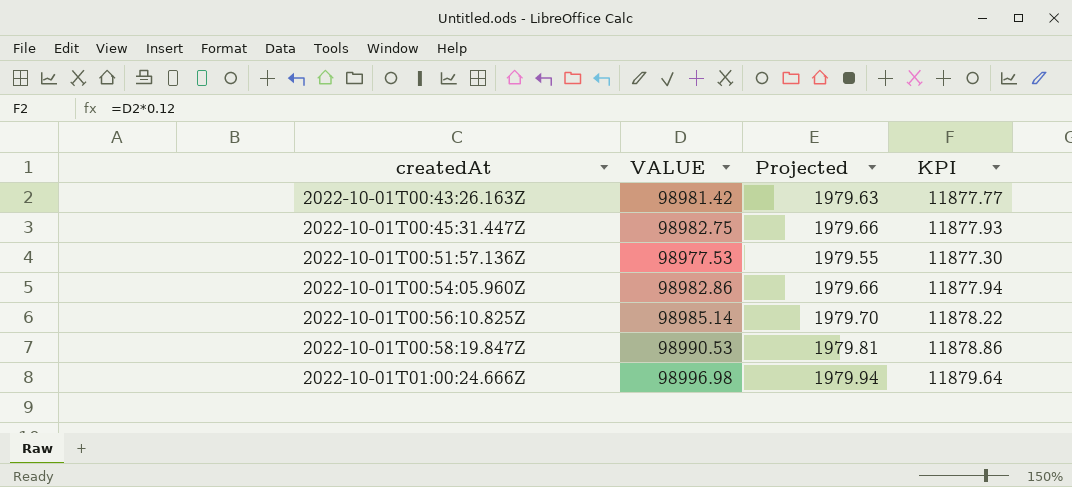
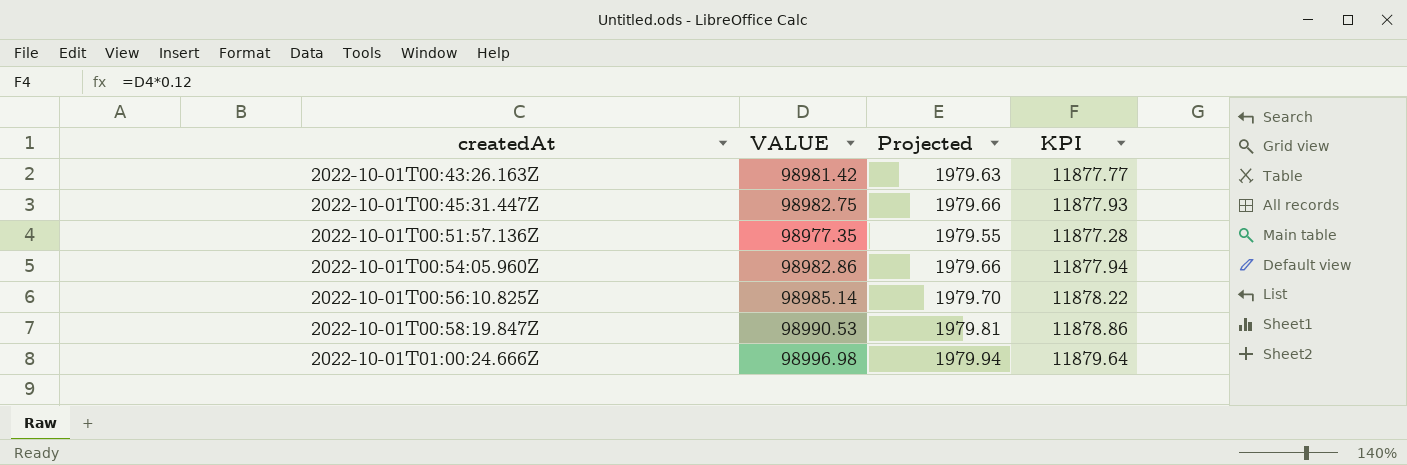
2022-10-01T00:51:57.136Z | VALUE: 98977.53 -> 98977.35
2022-10-01T00:51:57.136Z | KPI: 11877.30 -> 11877.28

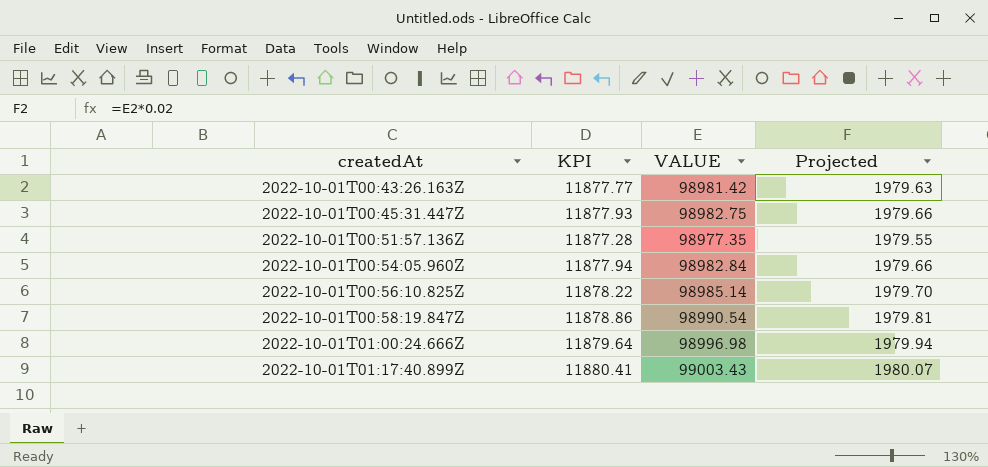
column KPI | position: 4 -> 2
2022-10-01T00:54:05.960Z | VALUE: 98982.86 -> 98982.84
2022-10-01T00:58:19.847Z | VALUE: 98990.53 -> 98990.54
row 2022-10-01T01:17:40.899Z: none -> 11880.41 | 99003.43 | 1980.07

